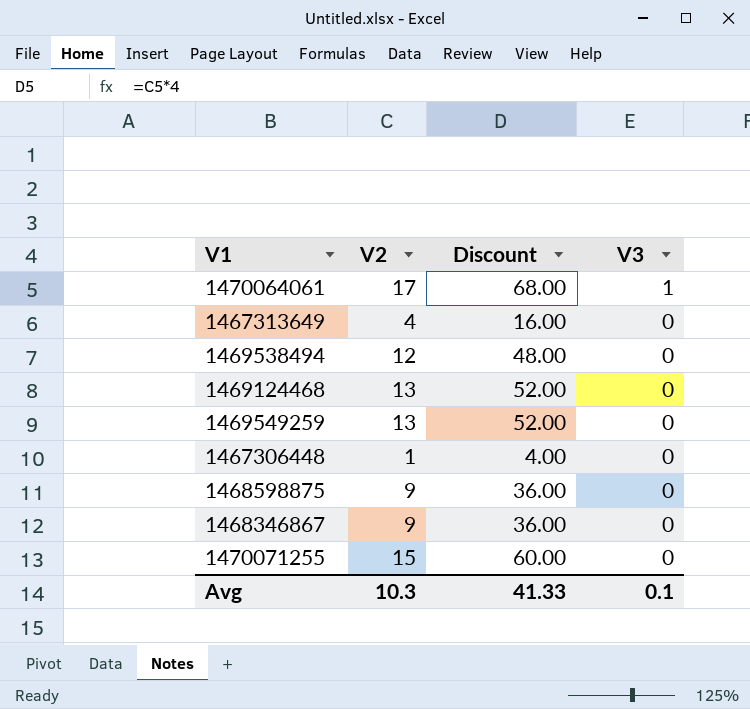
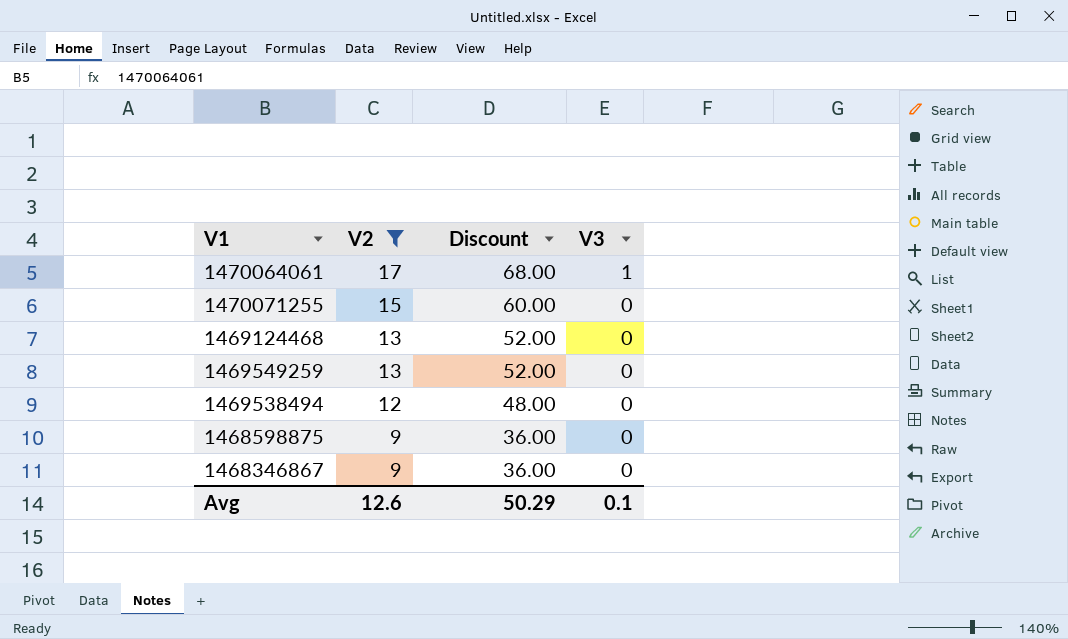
filter: none -> V2 >= 9
row order: V3 descending -> V2 descending
Avg | V2: 10.3 -> 12.6
Avg | Discount: 41.33 -> 50.29

